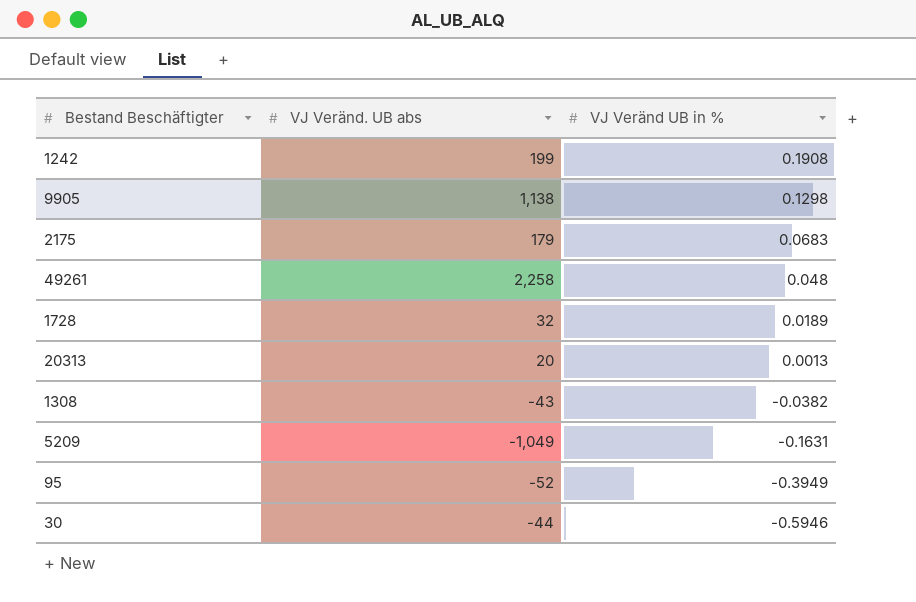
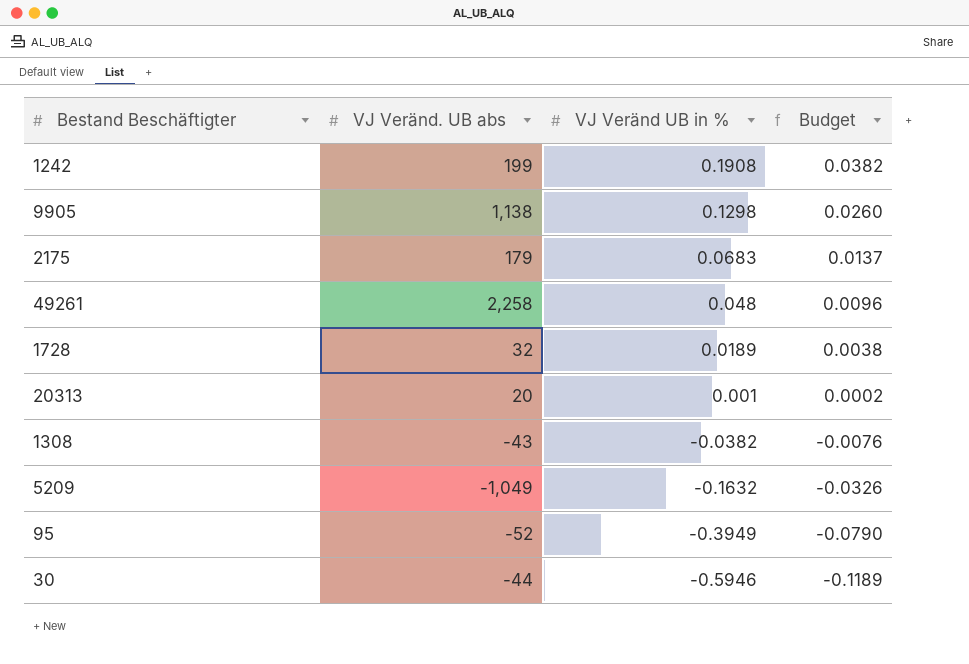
column Budget | formula: none -> [VJ Veränd UB in %] * 0.2
20313 | VJ Veränd UB in %: 0.0013 -> 0.001
5209 | VJ Veränd UB in %: -0.1631 -> -0.1632

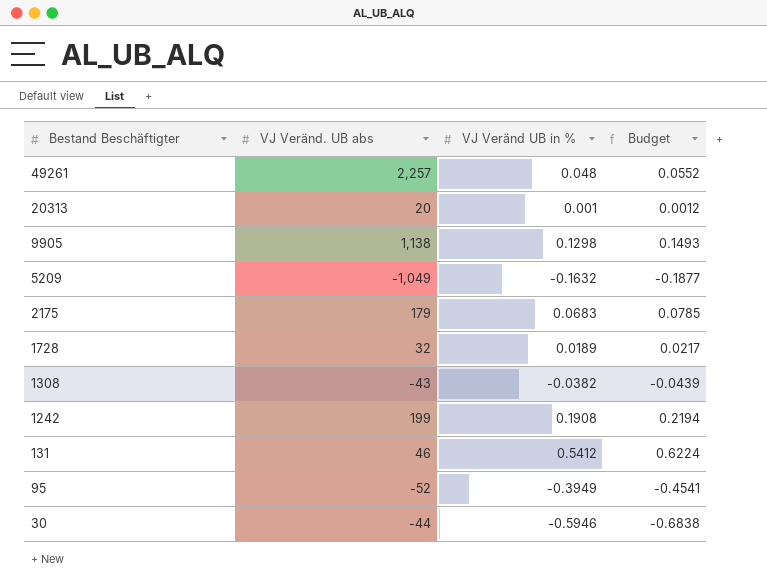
row order: VJ Veränd UB in % descending -> Bestand Beschäftigter descending
column Budget | formula: [VJ Veränd UB in %] * 0.2 -> [VJ Veränd UB in %] * 1.15
49261 | VJ Veränd. UB abs: 2,258 -> 2,257
row 131: none -> 46 | 0.5412 | 0.6224

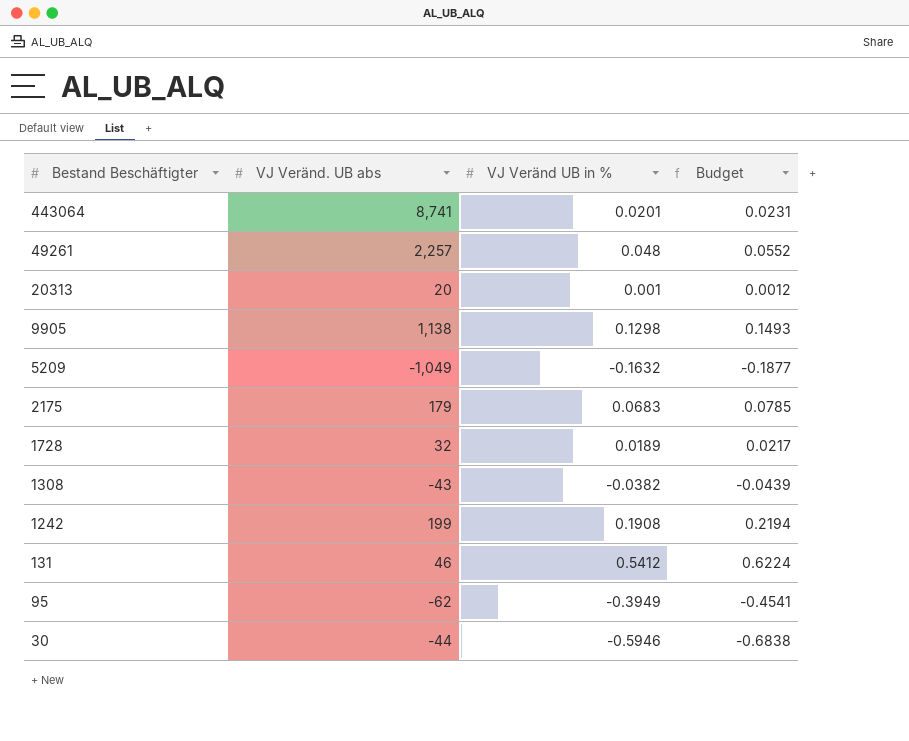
row 443064: none -> 8,741 | 0.0201 | 0.0231
95 | VJ Veränd. UB abs: -52 -> -62

